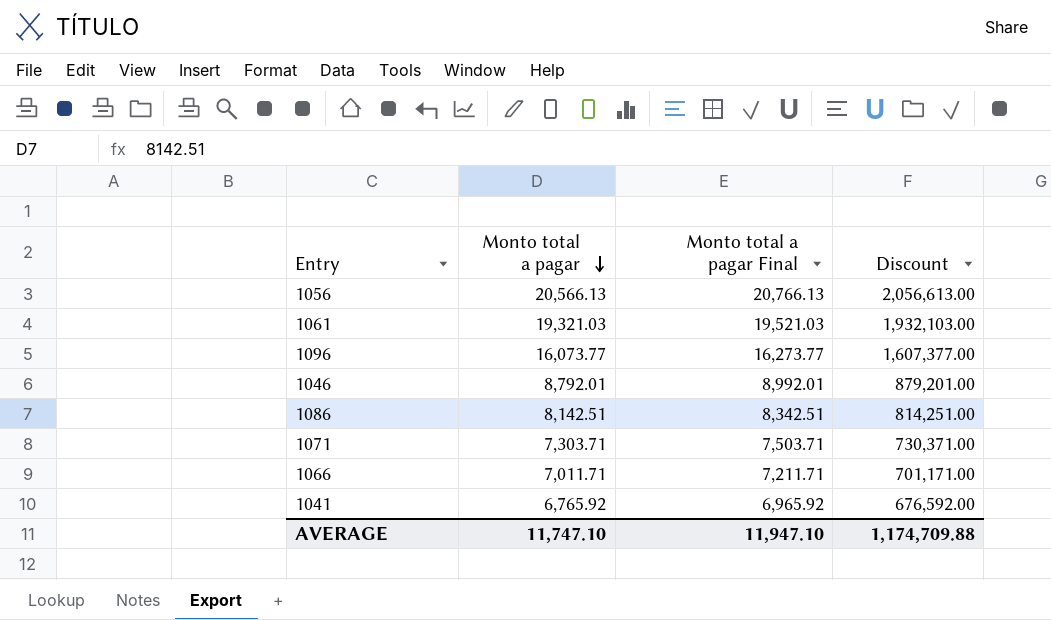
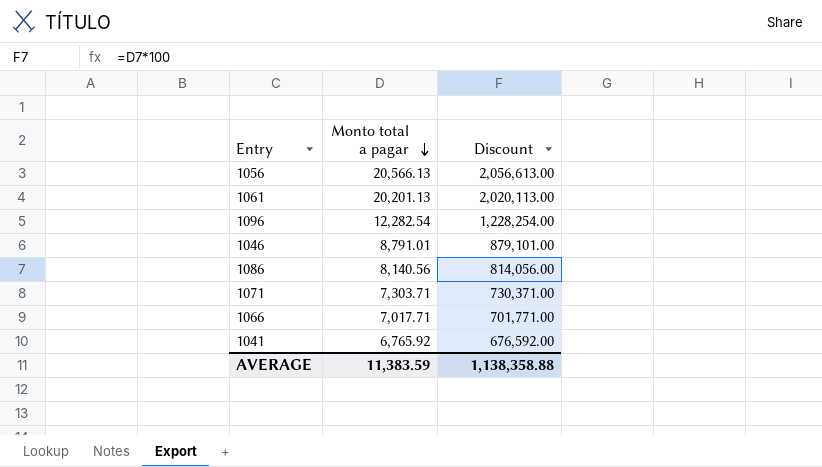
column Monto total a pagar Final | formula: [Monto total a pagar] + 200 -> none
1061 | Monto total a pagar: 19,321.03 -> 20,201.13
1061 | Discount: 1,932,103.00 -> 2,020,113.00
1096 | Monto total a pagar: 16,073.77 -> 12,282.54
1096 | Discount: 1,607,377.00 -> 1,228,254.00
1046 | Monto total a pagar: 8,792.01 -> 8,791.01
1046 | Discount: 879,201.00 -> 879,101.00
1086 | Monto total a pagar: 8,142.51 -> 8,140.56
1086 | Discount: 814,251.00 -> 814,056.00
1066 | Monto total a pagar: 7,011.71 -> 7,017.71
1066 | Discount: 701,171.00 -> 701,771.00
AVERAGE | Monto total a pagar: 11,747.10 -> 11,383.59
AVERAGE | Discount: 1,174,709.88 -> 1,138,358.88

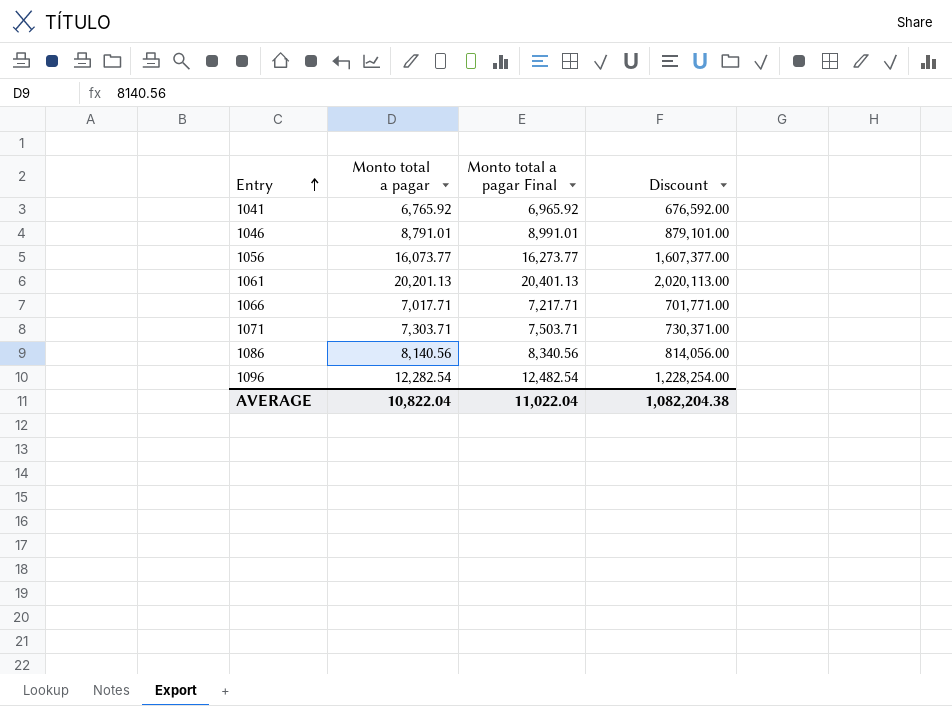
row order: Monto total a pagar descending -> Entry ascending
column Monto total a pagar Final | formula: none -> [Monto total a pagar] + 200
1056 | Monto total a pagar: 20,566.13 -> 16,073.77
1056 | Discount: 2,056,613.00 -> 1,607,377.00
AVERAGE | Monto total a pagar: 11,383.59 -> 10,822.04
AVERAGE | Discount: 1,138,358.88 -> 1,082,204.38

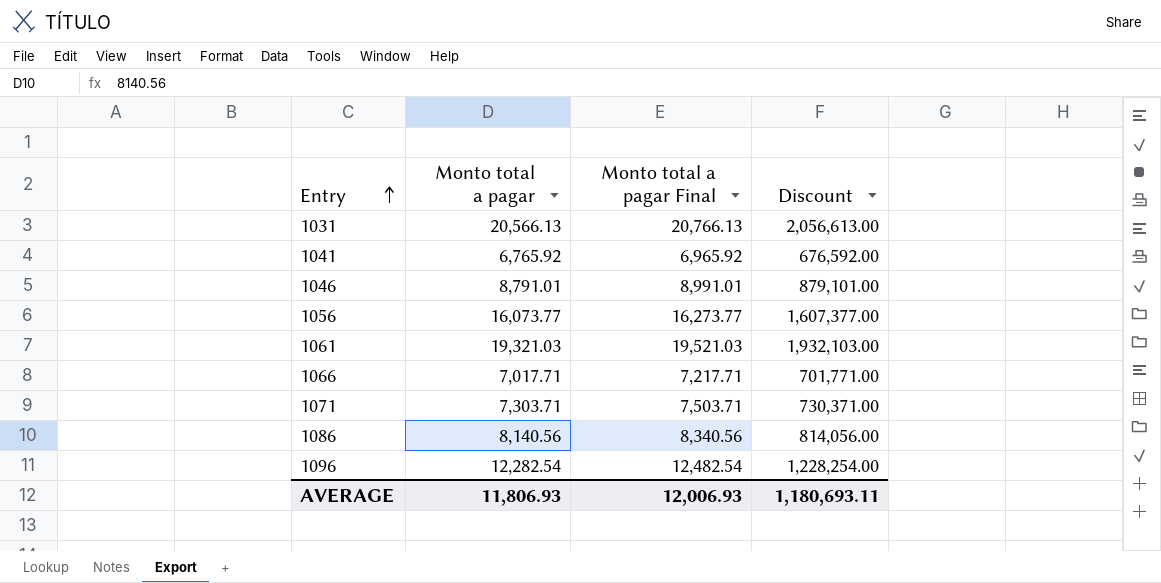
row 1031: none -> 20,566.13 | 20,766.13 | 2,056,613.00
1061 | Monto total a pagar: 20,201.13 -> 19,321.03
1061 | Monto total a pagar Final: 20,401.13 -> 19,521.03
1061 | Discount: 2,020,113.00 -> 1,932,103.00
AVERAGE | Monto total a pagar: 10,822.04 -> 11,806.93
AVERAGE | Monto total a pagar Final: 11,022.04 -> 12,006.93
AVERAGE | Discount: 1,082,204.38 -> 1,180,693.11

